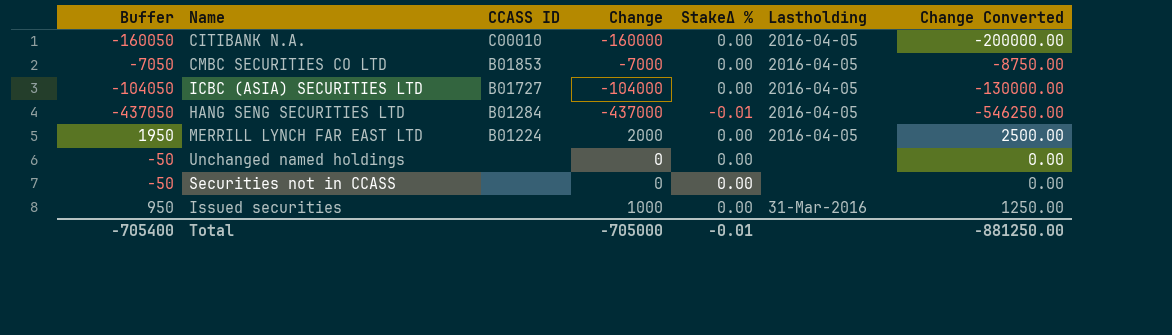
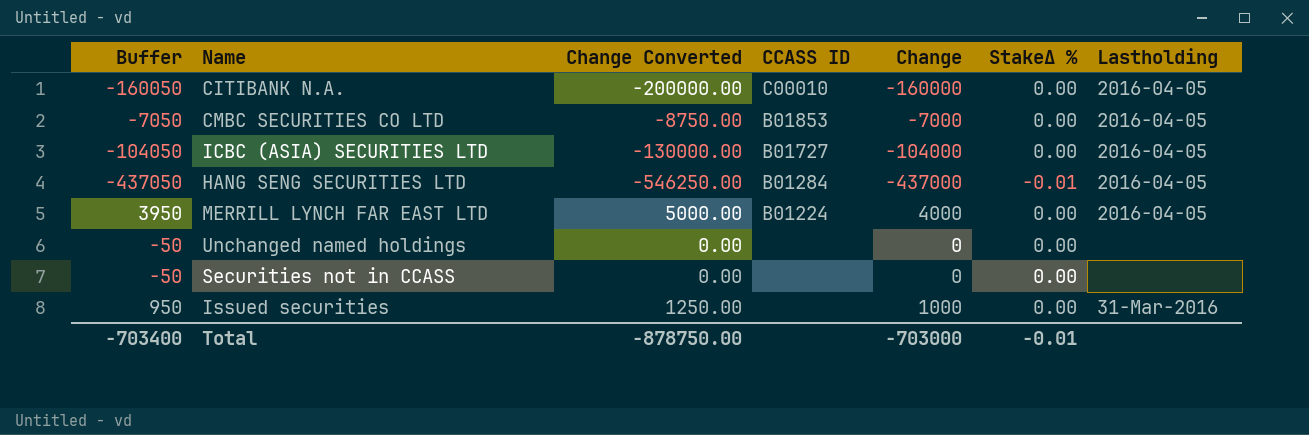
column Change Converted | position: 7 -> 3
MERRILL LYNCH FAR EAST LTD | Buffer: 1950 -> 3950
MERRILL LYNCH FAR EAST LTD | Change Converted: 2500.00 -> 5000.00
MERRILL LYNCH FAR EAST LTD | Change: 2000 -> 4000
Total | Buffer: -705400 -> -703400
Total | Change Converted: -881250.00 -> -878750.00
Total | Change: -705000 -> -703000

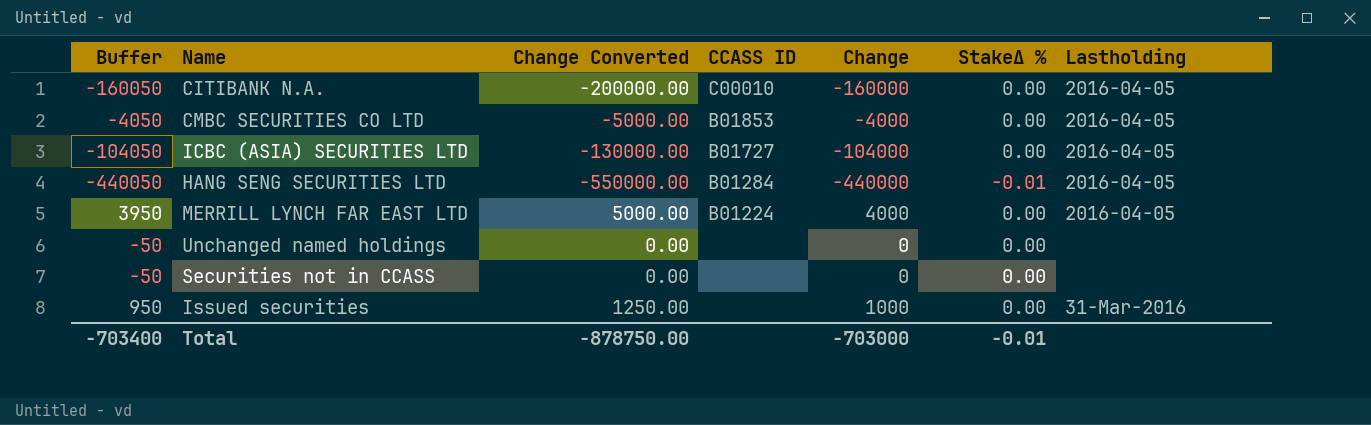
CMBC SECURITIES CO LTD | Buffer: -7050 -> -4050
CMBC SECURITIES CO LTD | Change Converted: -8750.00 -> -5000.00
CMBC SECURITIES CO LTD | Change: -7000 -> -4000
HANG SENG SECURITIES LTD | Buffer: -437050 -> -440050
HANG SENG SECURITIES LTD | Change Converted: -546250.00 -> -550000.00
HANG SENG SECURITIES LTD | Change: -437000 -> -440000

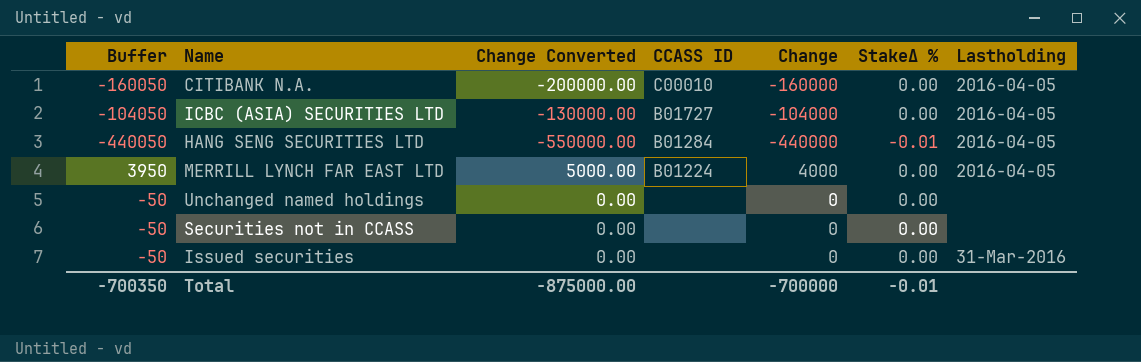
row CMBC SECURITIES CO LTD: -4050 | -5000.00 | B01853 | -4000 | 0.00 | 2016-04-05 -> none
Issued securities | Buffer: 950 -> -50
Issued securities | Change Converted: 1250.00 -> 0.00
Issued securities | Change: 1000 -> 0
Total | Buffer: -703400 -> -700350
Total | Change Converted: -878750.00 -> -875000.00
Total | Change: -703000 -> -700000

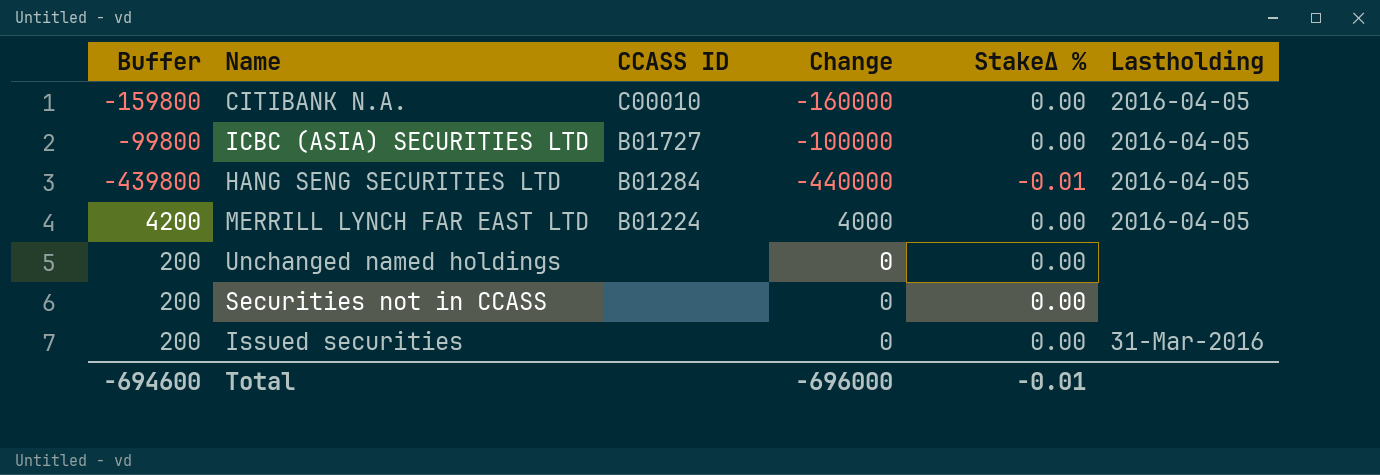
column Change Converted | formula: [Change] * 1.25 -> none
column Buffer | formula: [Change] - 50 -> [Change] + 200
ICBC (ASIA) SECURITIES LTD | Change: -104000 -> -100000
Total | Buffer: -700350 -> -694600
Total | Change: -700000 -> -696000

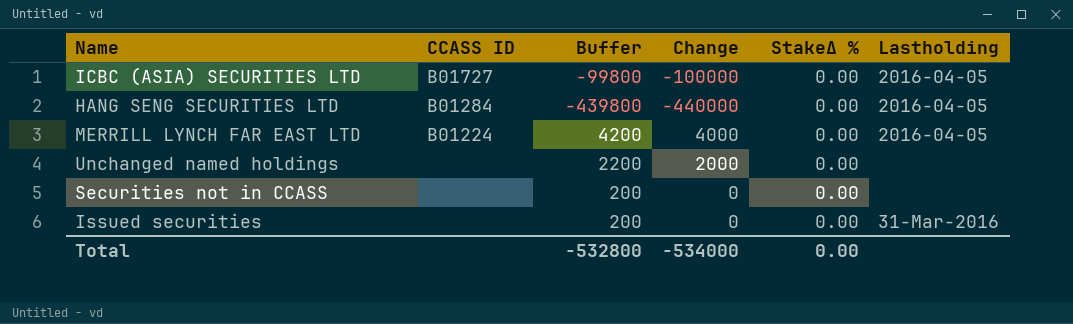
column Buffer | position: 1 -> 3
row CITIBANK N.A.: -159800 | C00010 | -160000 | 0.00 | 2016-04-05 -> none
HANG SENG SECURITIES LTD | StakeΔ %: -0.01 -> 0.00
Unchanged named holdings | Buffer: 200 -> 2200
Unchanged named holdings | Change: 0 -> 2000
Total | Buffer: -694600 -> -532800
Total | Change: -696000 -> -534000
Total | StakeΔ %: -0.01 -> 0.00

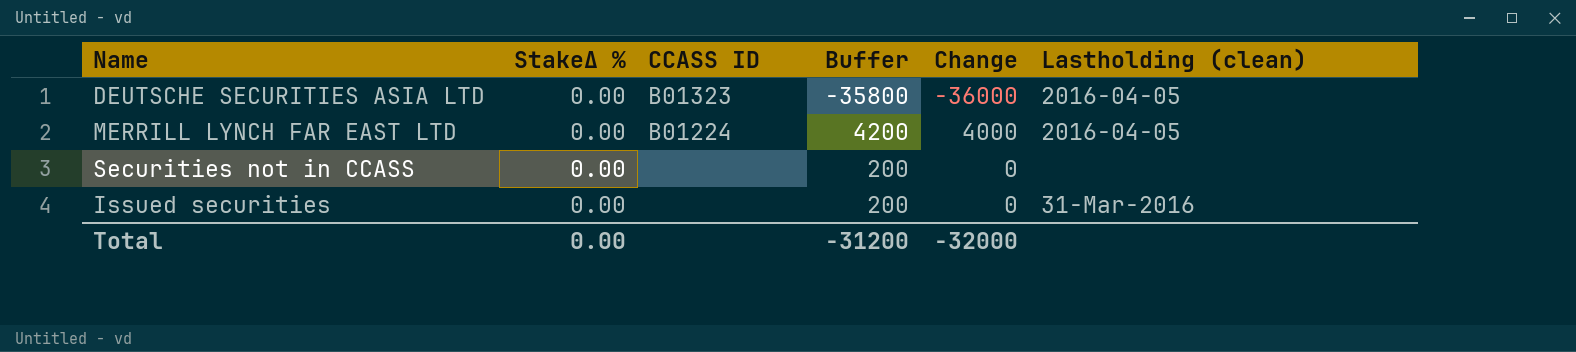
column StakeΔ % | position: 5 -> 2
column name: Lastholding -> Lastholding (clean)
row ICBC (ASIA) SECURITIES LTD: B01727 | -99800 | -100000 | 0.00 | 2016-04-05 -> none
row HANG SENG SECURITIES LTD: B01284 | -439800 | -440000 | 0.00 | 2016-04-05 -> none
row Unchanged named holdings: none | 2200 | 2000 | 0.00 | none -> none
row DEUTSCHE SECURITIES ASIA LTD: none -> 0.00 | B01323 | -35800 | -36000 | 2016-04-05
Total | Buffer: -532800 -> -31200
Total | Change: -534000 -> -32000

